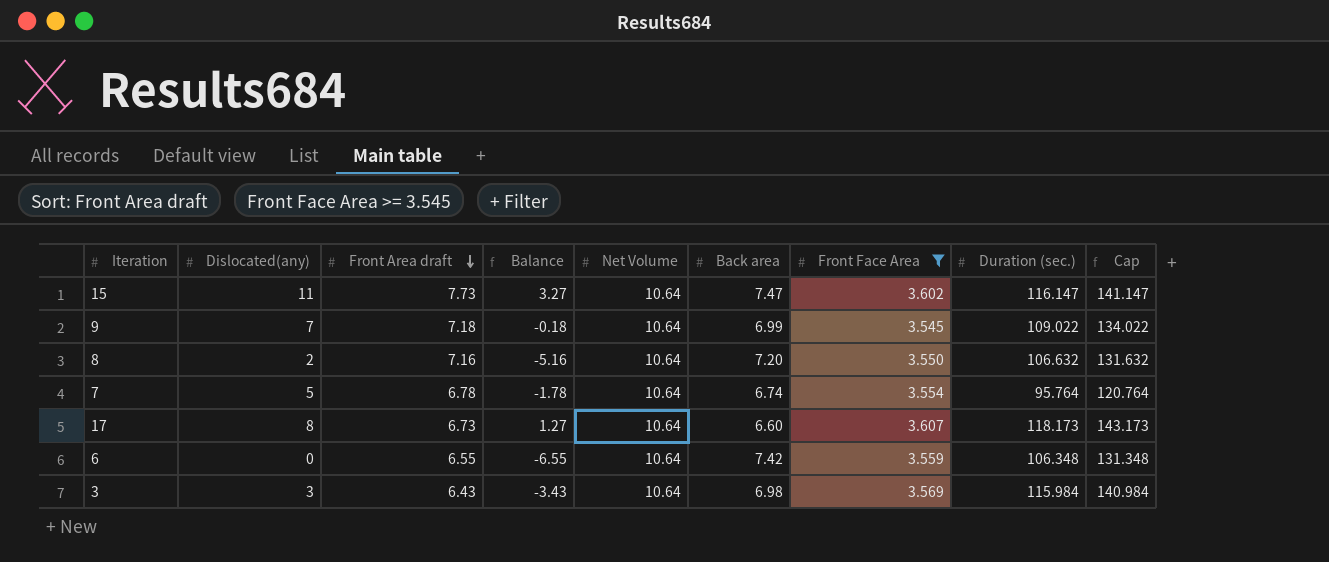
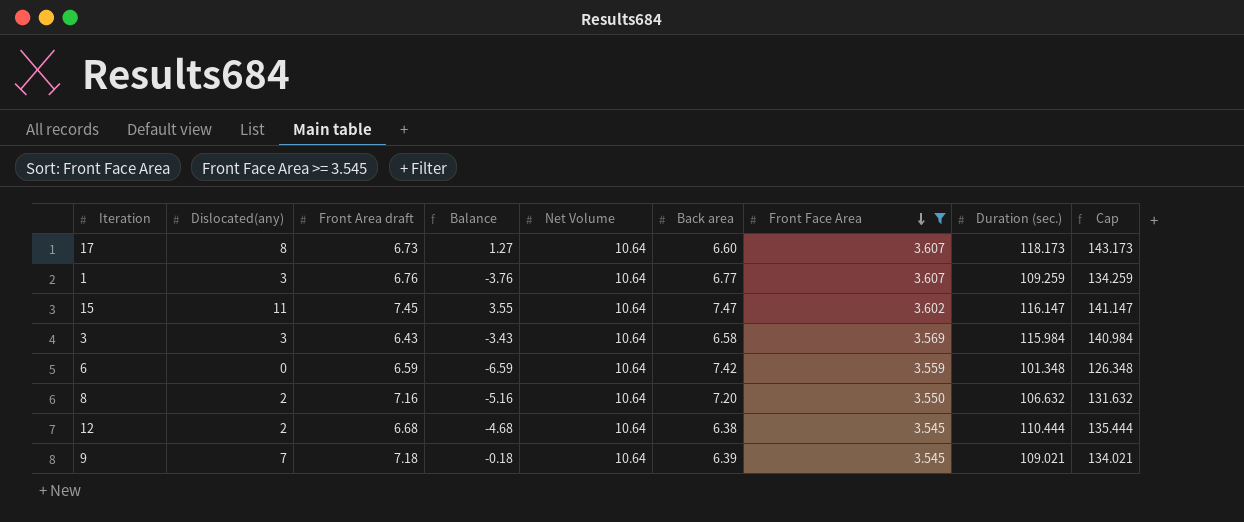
row order: Front Area draft descending -> Front Face Area descending
row 7: 5 | 6.78 | -1.78 | 10.64 | 6.74 | 3.554 | 95.764 | 120.764 -> none
row 1: none -> 3 | 6.76 | -3.76 | 10.64 | 6.77 | 3.607 | 109.259 | 134.259
15 | Front Area draft: 7.73 -> 7.45
15 | Balance: 3.27 -> 3.55
3 | Back area: 6.98 -> 6.58
6 | Front Area draft: 6.55 -> 6.59
6 | Balance: -6.55 -> -6.59
6 | Duration (sec.): 106.348 -> 101.348
6 | Cap: 131.348 -> 126.348
row 12: none -> 2 | 6.68 | -4.68 | 10.64 | 6.38 | 3.545 | 110.444 | 135.444
9 | Back area: 6.99 -> 6.39
9 | Duration (sec.): 109.022 -> 109.021
9 | Cap: 134.022 -> 134.021

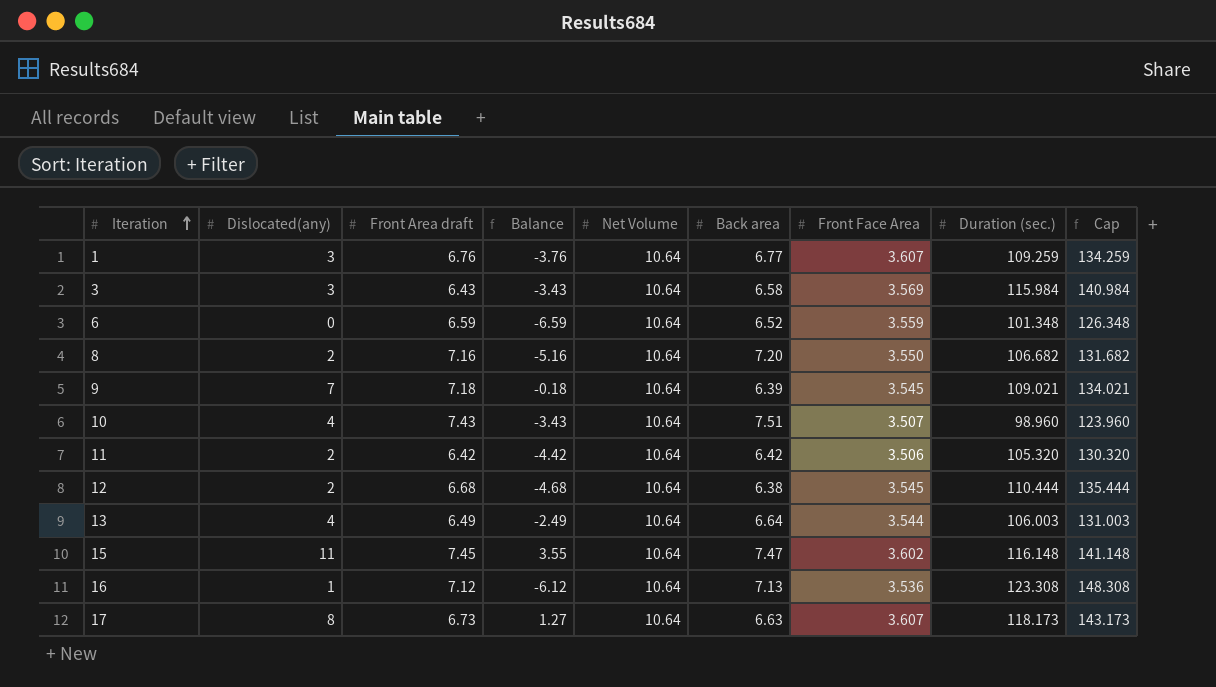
filter: Front Face Area >= 3.545 -> none
row order: Front Face Area descending -> Iteration ascending
6 | Back area: 7.42 -> 6.52
8 | Duration (sec.): 106.632 -> 106.682
8 | Cap: 131.632 -> 131.682
15 | Duration (sec.): 116.147 -> 116.148
15 | Cap: 141.147 -> 141.148
17 | Back area: 6.60 -> 6.63

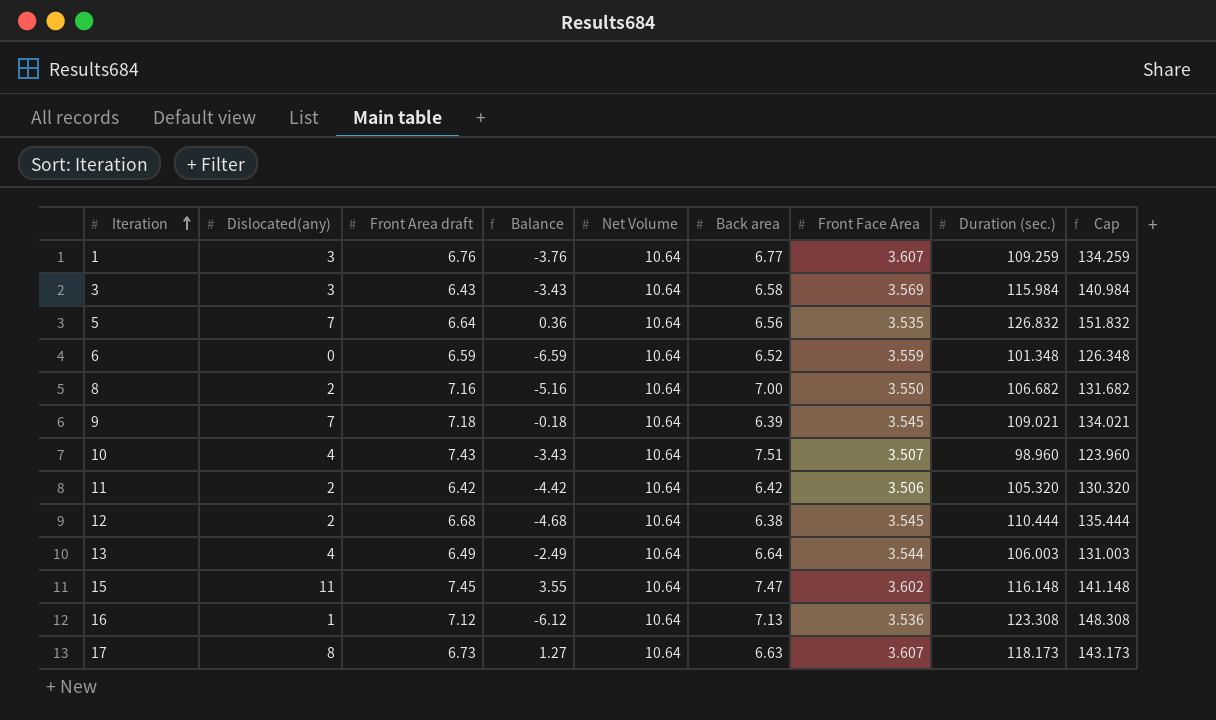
row 5: none -> 7 | 6.64 | 0.36 | 10.64 | 6.56 | 3.535 | 126.832 | 151.832
8 | Back area: 7.20 -> 7.00

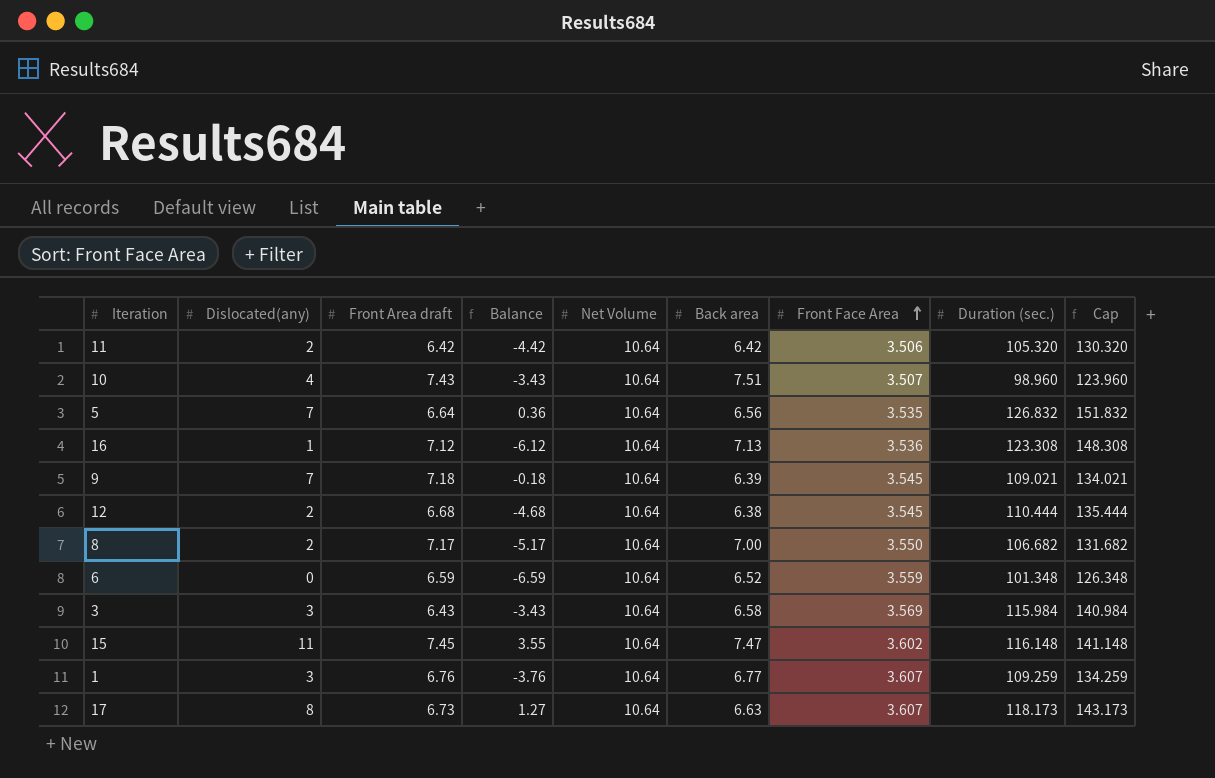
row order: Iteration ascending -> Front Face Area ascending
row 13: 4 | 6.49 | -2.49 | 10.64 | 6.64 | 3.544 | 106.003 | 131.003 -> none
8 | Front Area draft: 7.16 -> 7.17
8 | Balance: -5.16 -> -5.17

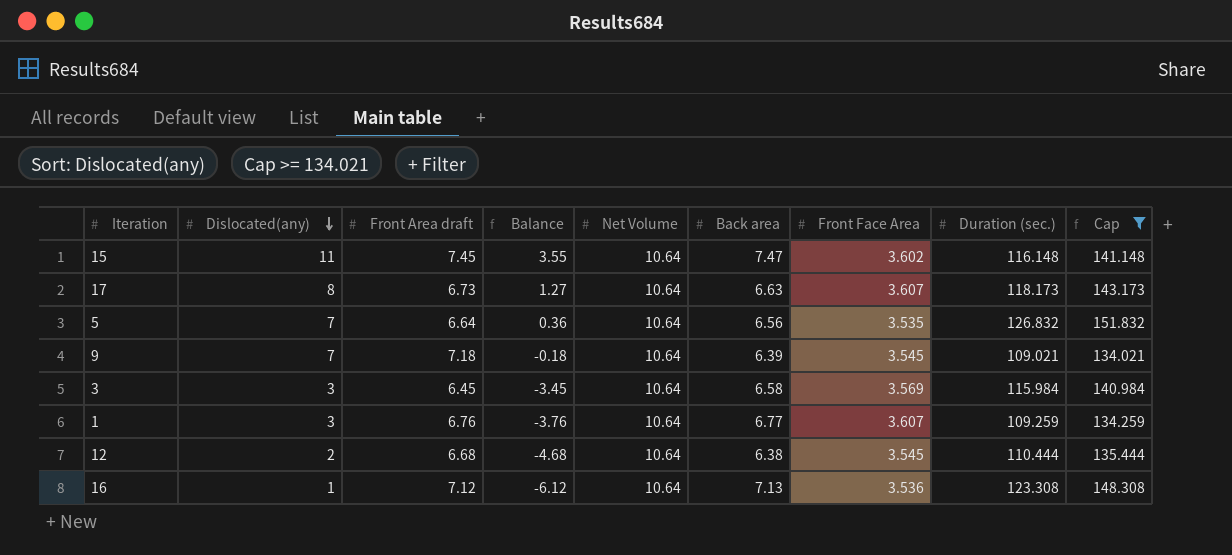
filter: none -> Cap >= 134.021
row order: Front Face Area ascending -> Dislocated(any) descending
3 | Front Area draft: 6.43 -> 6.45
3 | Balance: -3.43 -> -3.45

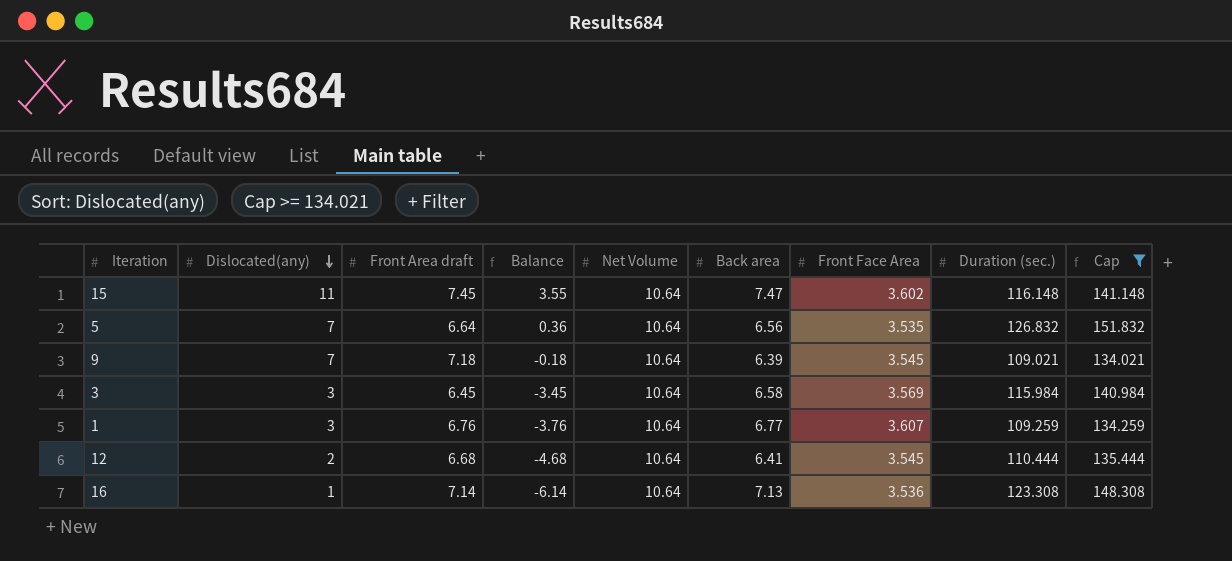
row 17: 8 | 6.73 | 1.27 | 10.64 | 6.63 | 3.607 | 118.173 | 143.173 -> none
12 | Back area: 6.38 -> 6.41
16 | Front Area draft: 7.12 -> 7.14
16 | Balance: -6.12 -> -6.14

